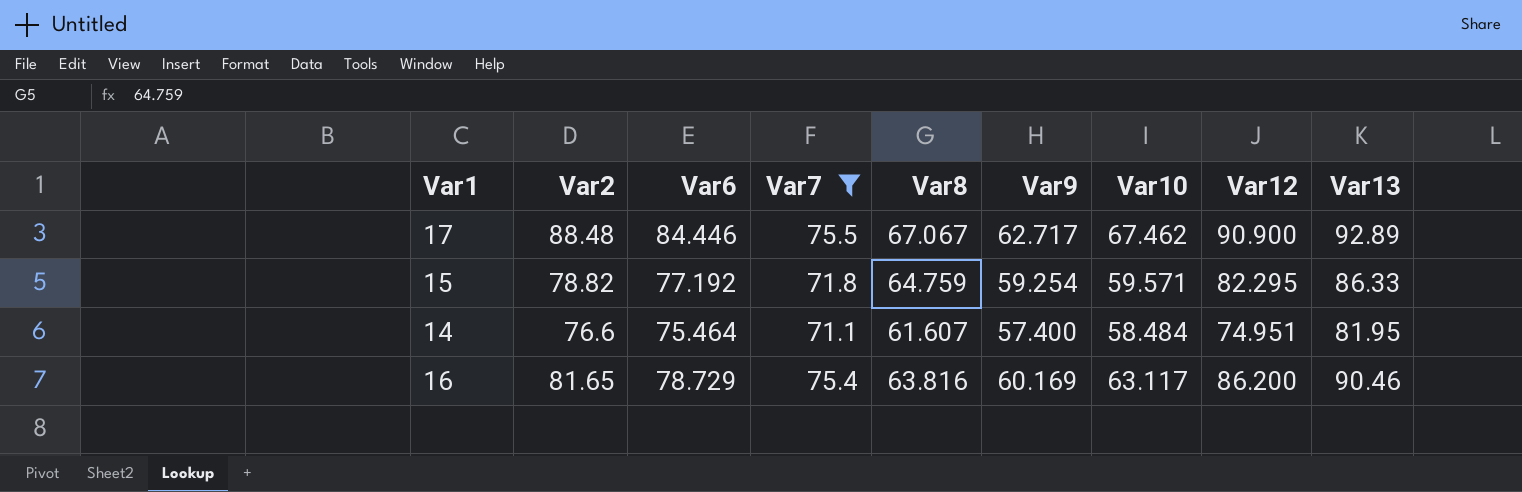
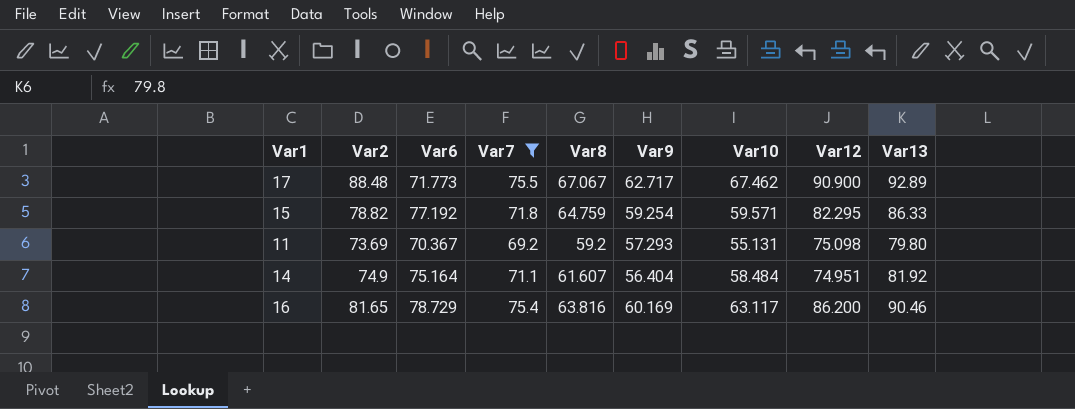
17 | Var6: 84.446 -> 71.773
row 11: none -> 73.69 | 70.367 | 69.2 | 59.2 | 57.293 | 55.131 | 75.098 | 79.80
14 | Var2: 76.6 -> 74.9
14 | Var6: 75.464 -> 75.164
14 | Var9: 57.400 -> 56.404
14 | Var13: 81.95 -> 81.92

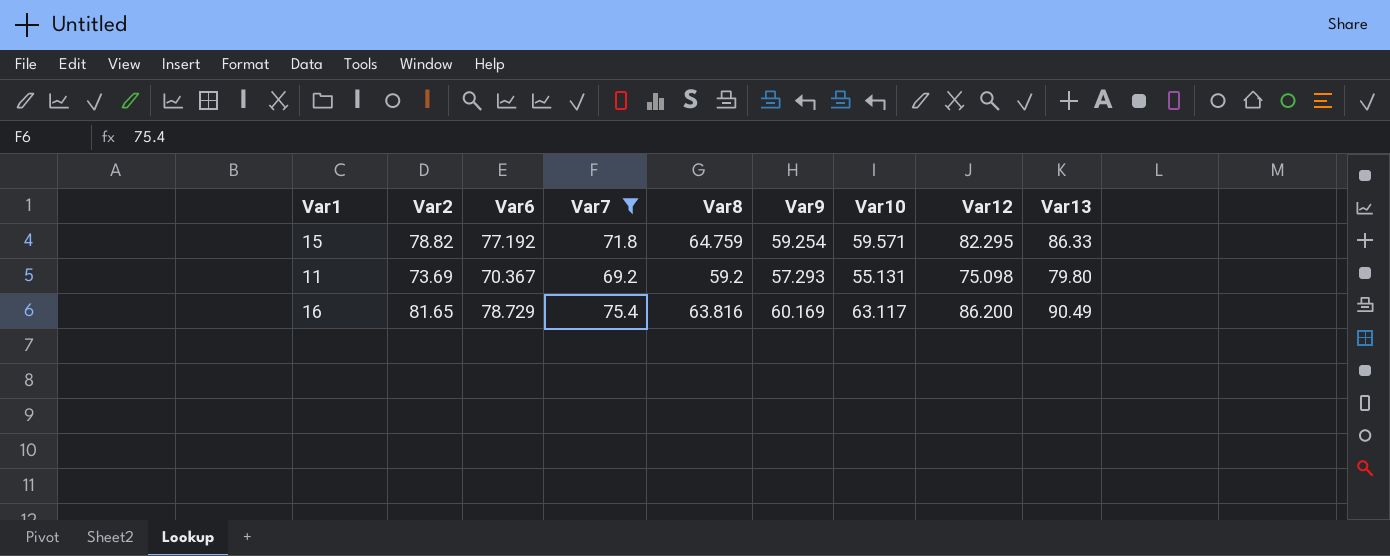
row 17: 88.48 | 71.773 | 75.5 | 67.067 | 62.717 | 67.462 | 90.900 | 92.89 -> none
row 14: 74.9 | 75.164 | 71.1 | 61.607 | 56.404 | 58.484 | 74.951 | 81.92 -> none
16 | Var13: 90.46 -> 90.49

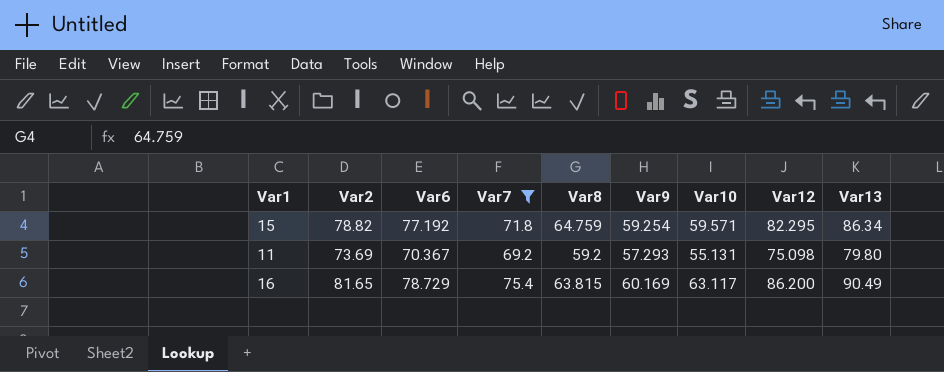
15 | Var13: 86.33 -> 86.34
16 | Var8: 63.816 -> 63.815

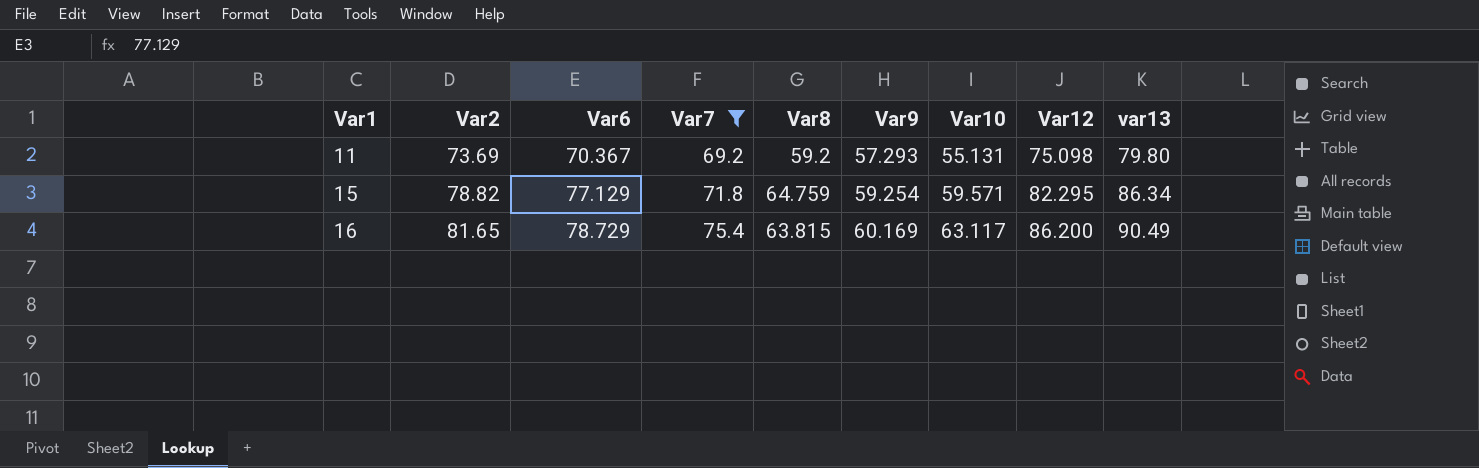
row order: none -> Var1 ascending
column name: Var13 -> var13
15 | Var6: 77.192 -> 77.129

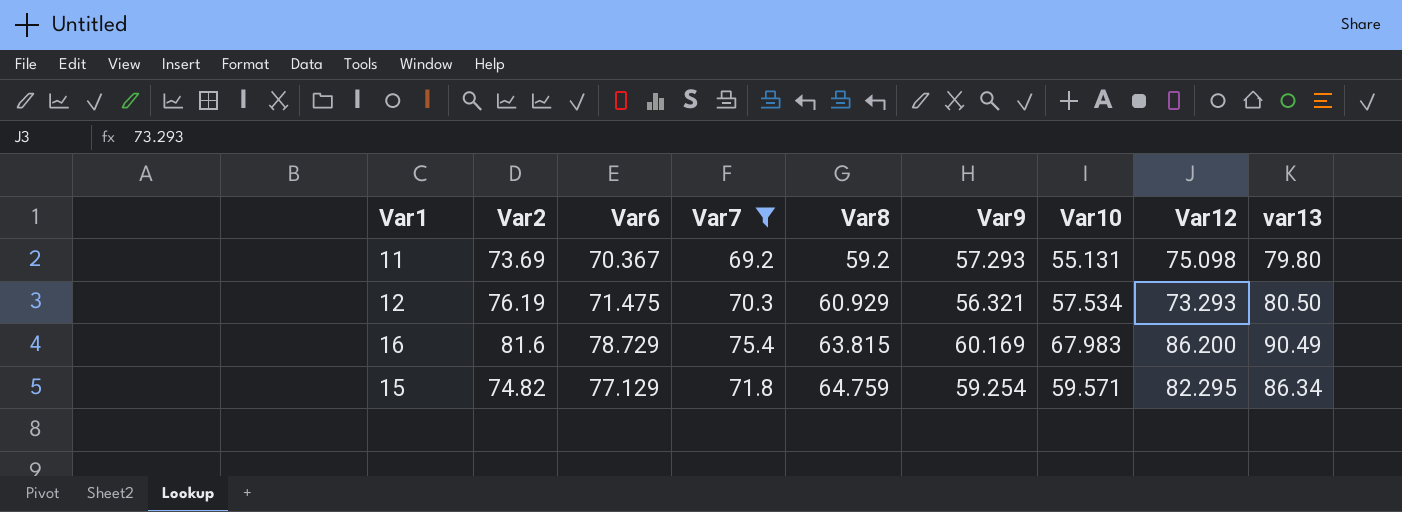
row order: Var1 ascending -> Var8 ascending
row 12: none -> 76.19 | 71.475 | 70.3 | 60.929 | 56.321 | 57.534 | 73.293 | 80.50
16 | Var2: 81.65 -> 81.6
16 | Var10: 63.117 -> 67.983
15 | Var2: 78.82 -> 74.82

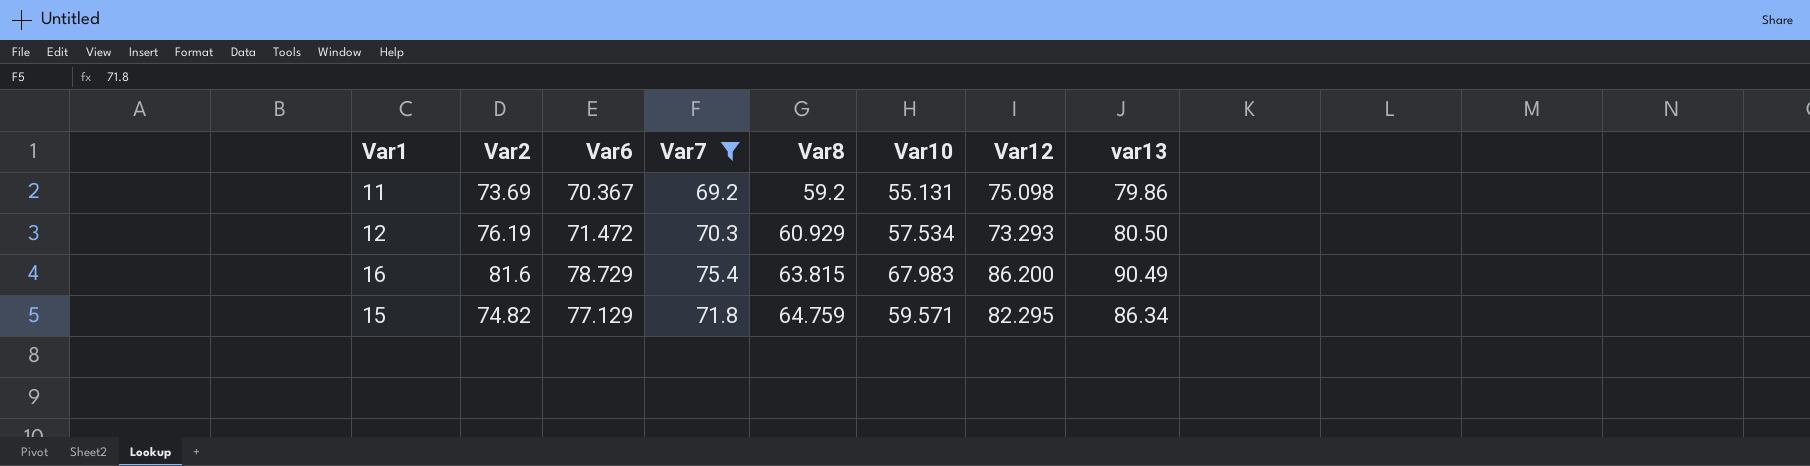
column Var9 | position: 6 -> none
11 | var13: 79.80 -> 79.86
12 | Var6: 71.475 -> 71.472

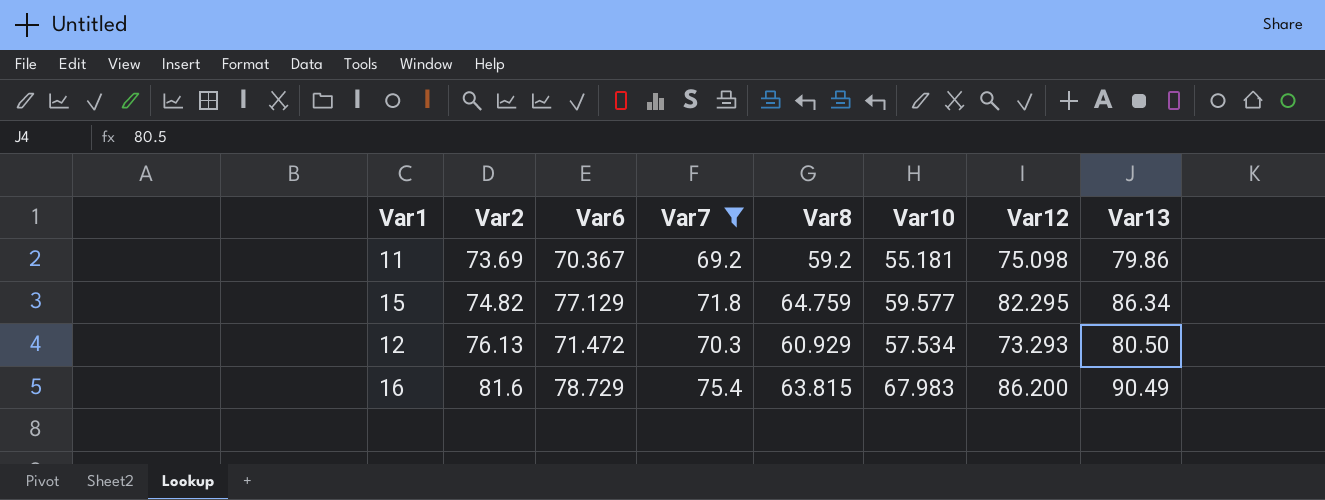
row order: Var8 ascending -> Var2 ascending
column name: var13 -> Var13
11 | Var10: 55.131 -> 55.181
15 | Var10: 59.571 -> 59.577
12 | Var2: 76.19 -> 76.13

